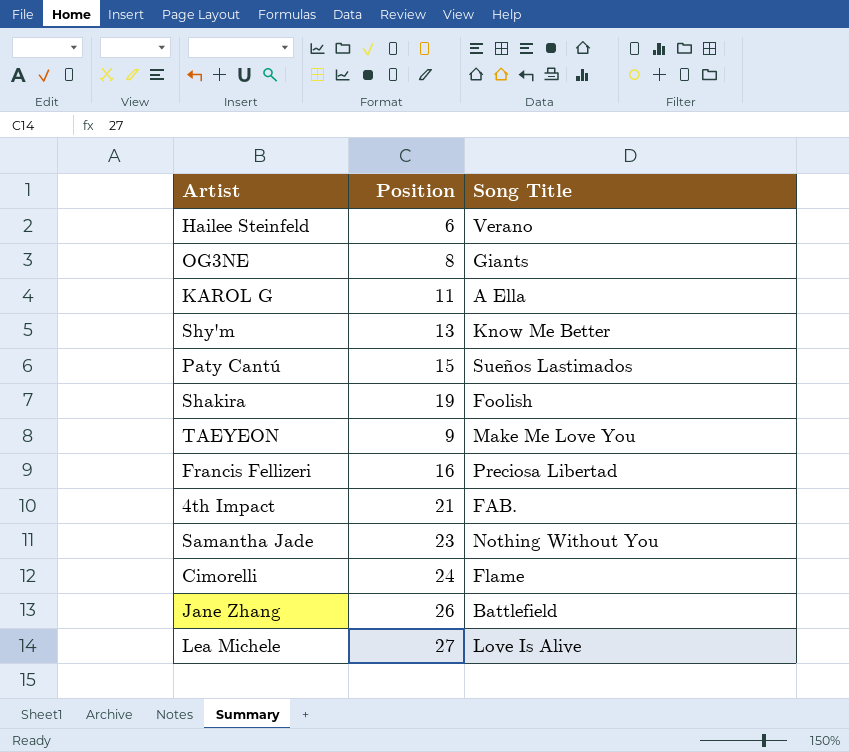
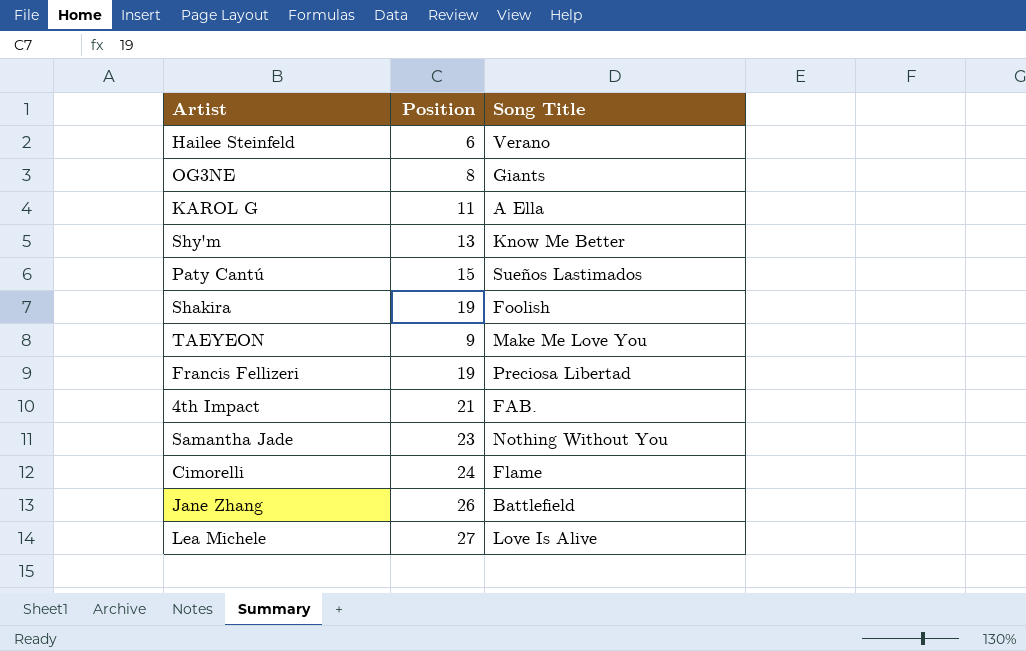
Francis Fellizeri | Position: 16 -> 19

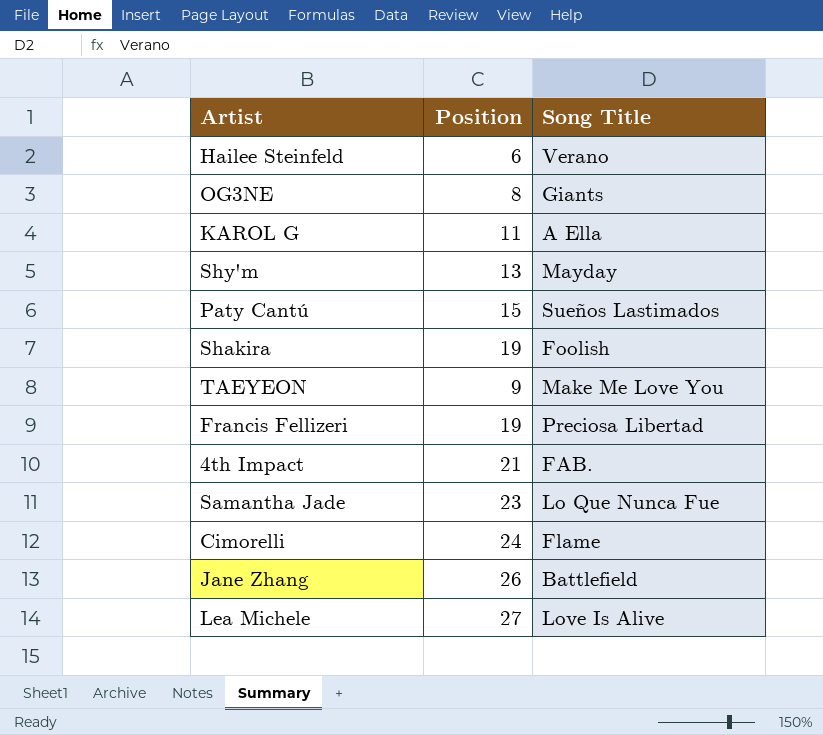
Shy'm | Song Title: Know Me Better -> Mayday
Samantha Jade | Song Title: Nothing Without You -> Lo Que Nunca Fue

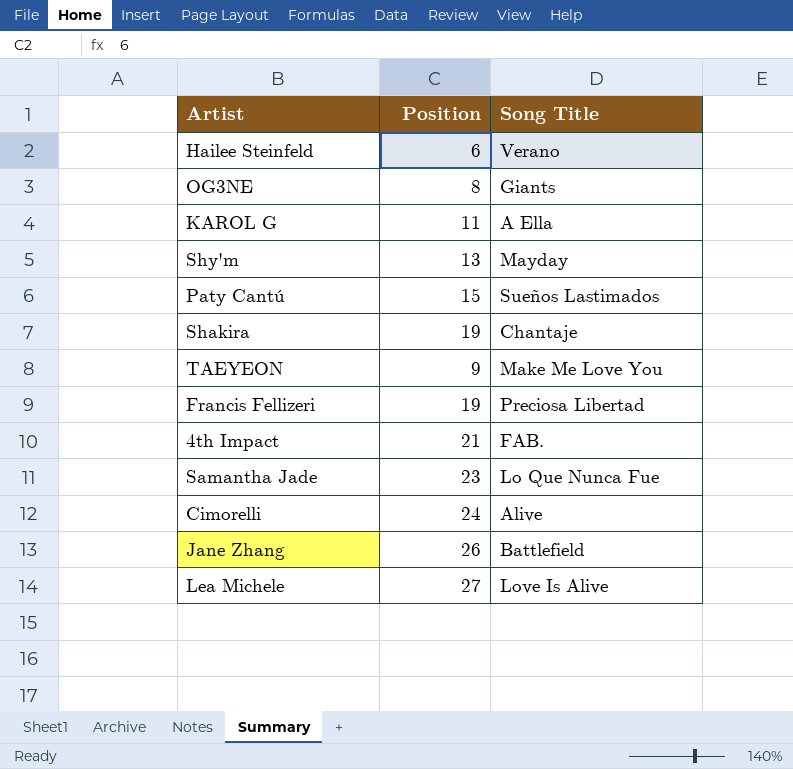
Shakira | Song Title: Foolish -> Chantaje
Cimorelli | Song Title: Flame -> Alive

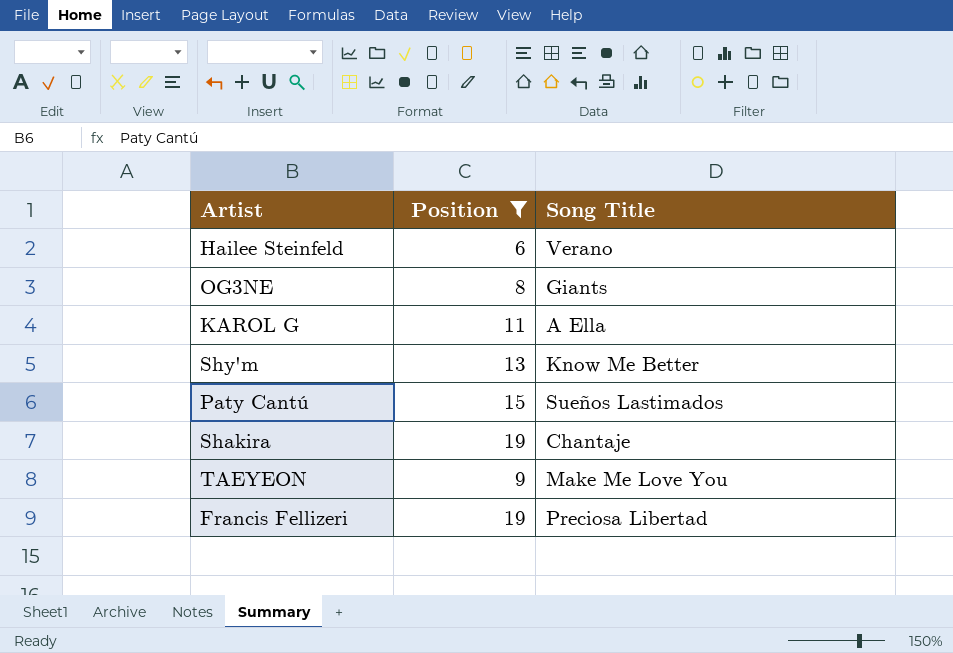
filter: none -> Position <= 19
Shy'm | Song Title: Mayday -> Know Me Better

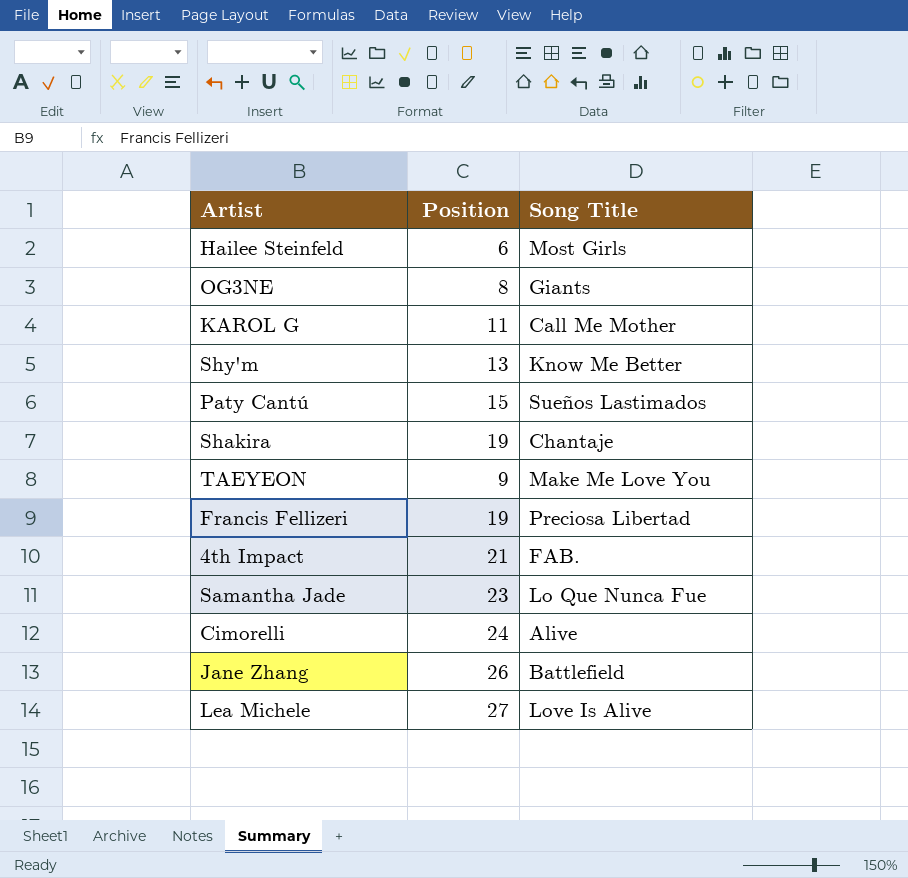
filter: Position <= 19 -> none
Hailee Steinfeld | Song Title: Verano -> Most Girls
KAROL G | Song Title: A Ella -> Call Me Mother

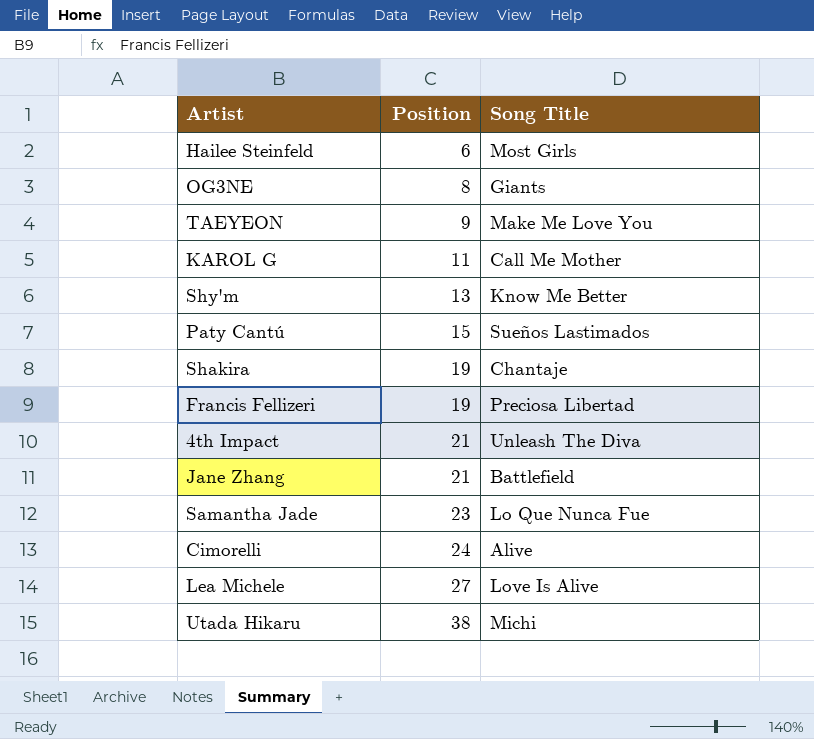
row order: none -> Position ascending
4th Impact | Song Title: FAB. -> Unleash The Diva
Jane Zhang | Position: 26 -> 21
row Utada Hikaru: none -> 38 | Michi

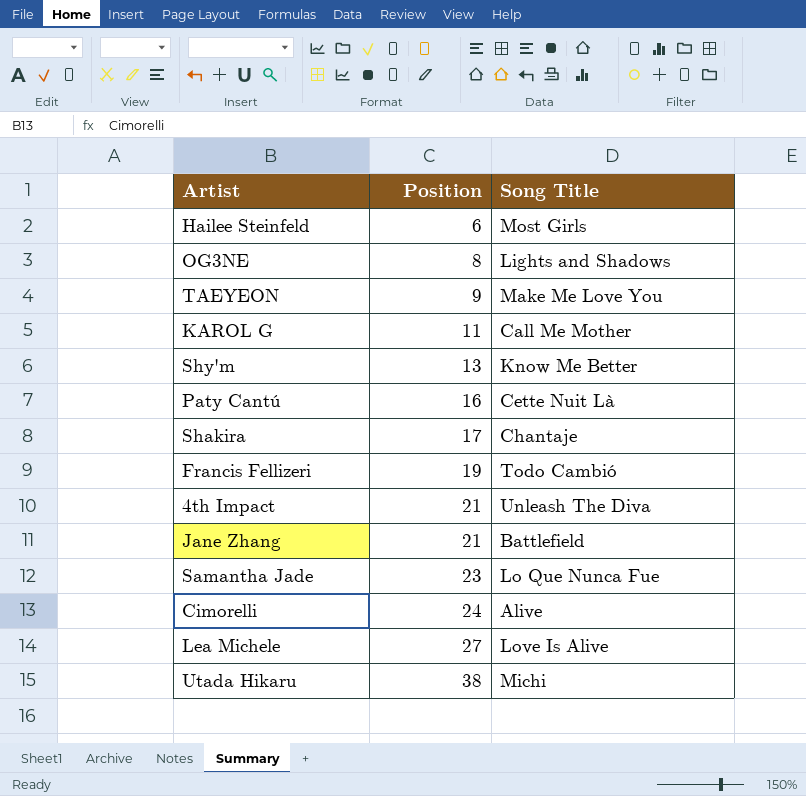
OG3NE | Song Title: Giants -> Lights and Shadows
Paty Cantú | Position: 15 -> 16
Paty Cantú | Song Title: Sueños Lastimados -> Cette Nuit Là
Shakira | Position: 19 -> 17
Francis Fellizeri | Song Title: Preciosa Libertad -> Todo Cambió

